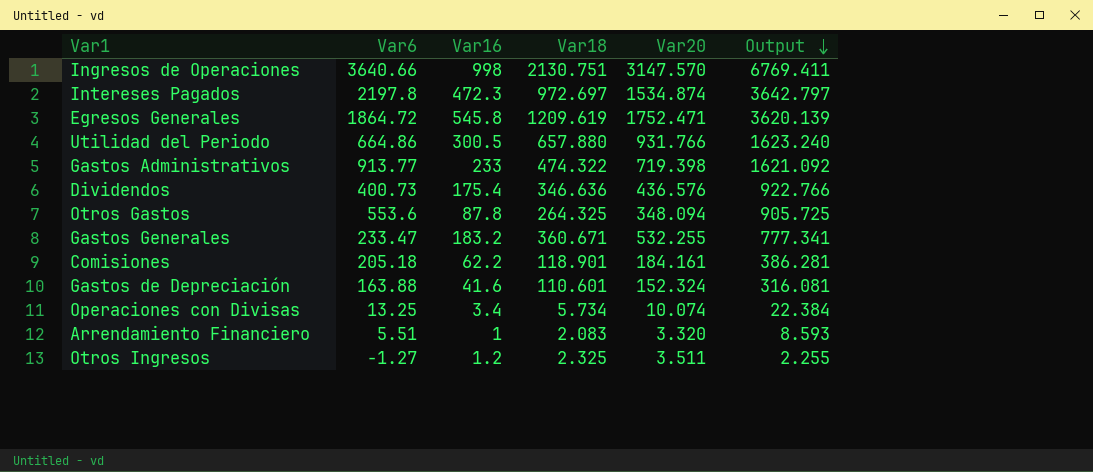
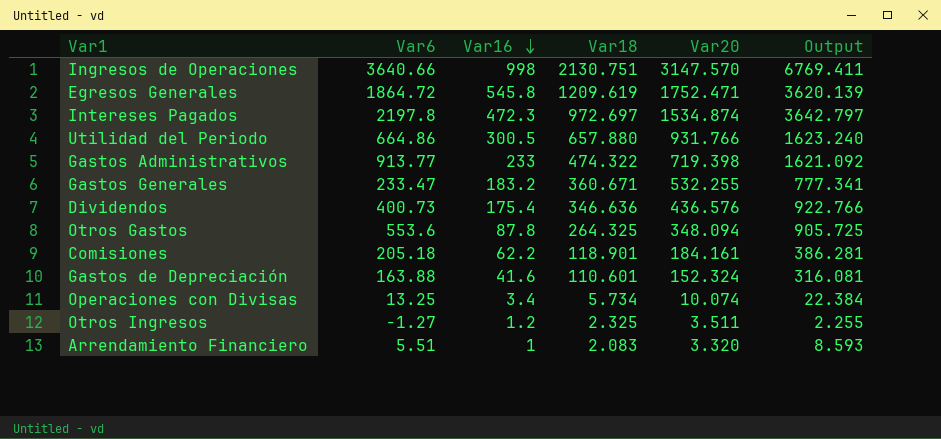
row order: Output descending -> Var16 descending

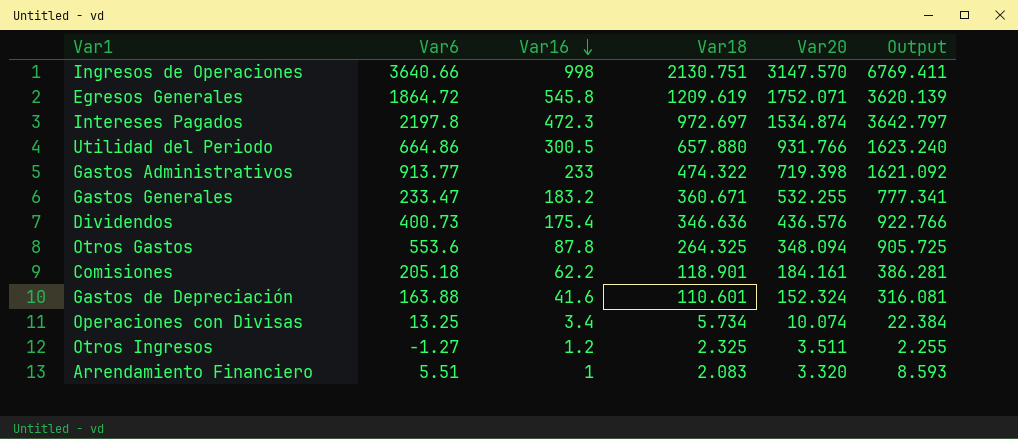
Egresos Generales | Var20: 1752.471 -> 1752.071

